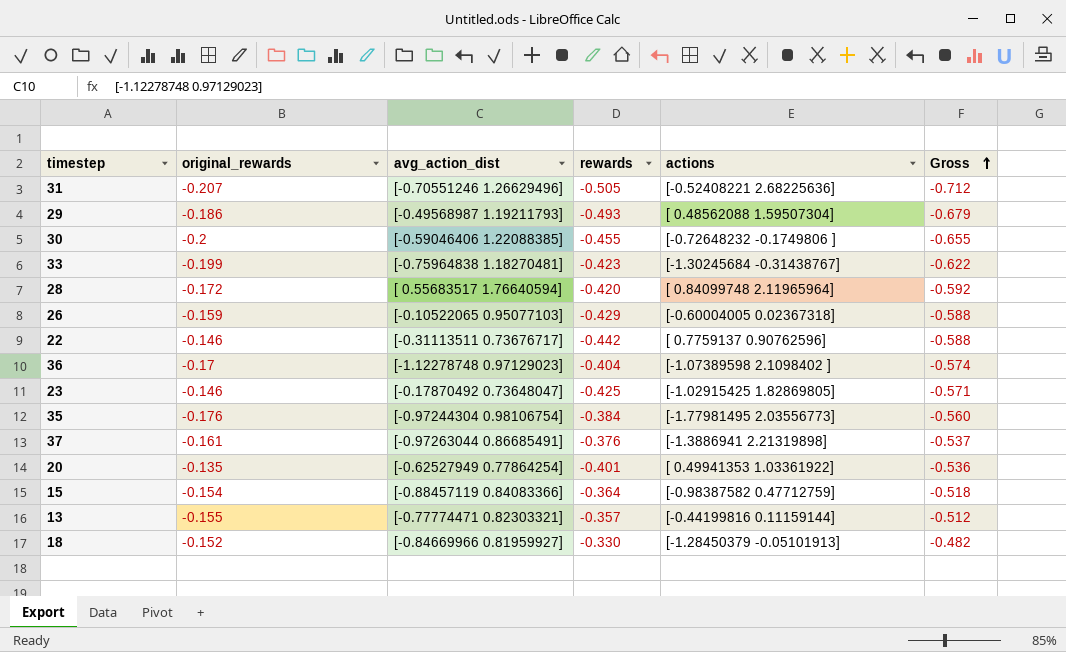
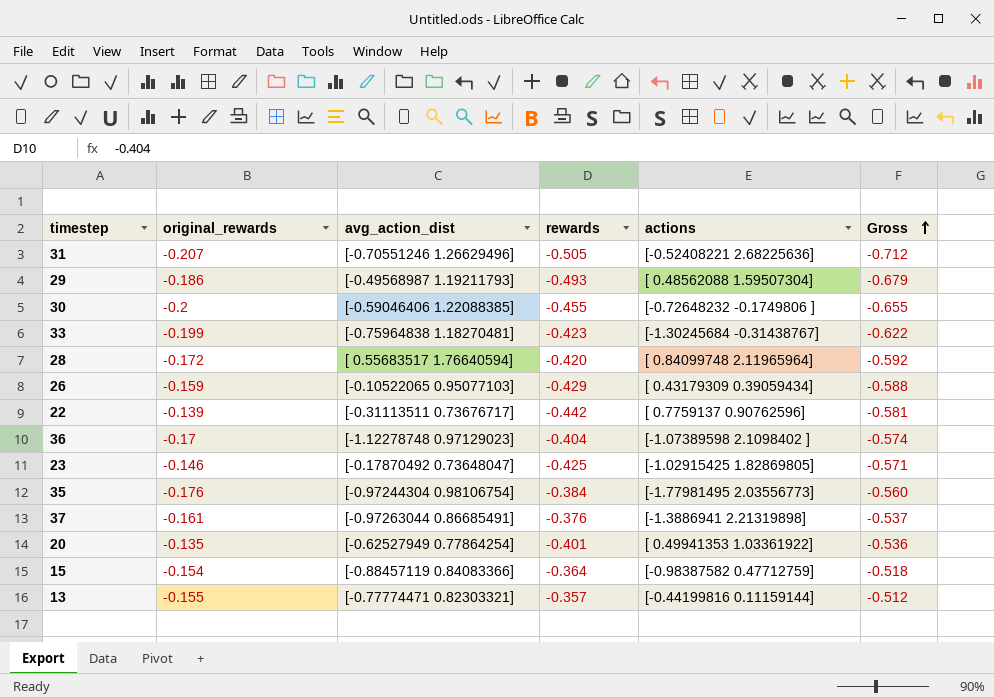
row 18: -0.152 | [-0.84669966 0.81959927] | -0.330 | [-1.28450379 -0.05101913] | -0.482 -> none
26 | actions: [-0.60004005 0.02367318] -> [ 0.43179309 0.39059434]
22 | original_rewards: -0.146 -> -0.139
22 | Gross: -0.588 -> -0.581

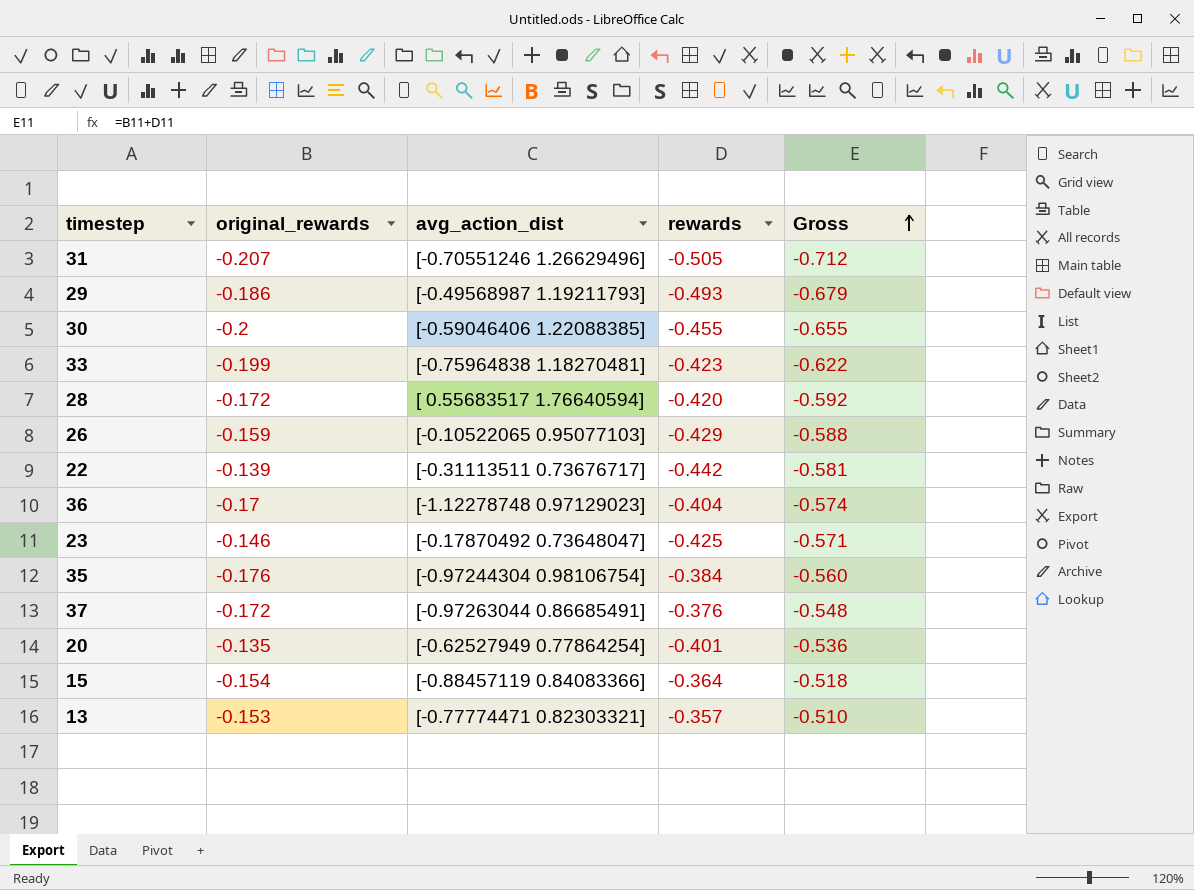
column actions | position: 5 -> none
37 | original_rewards: -0.161 -> -0.172
37 | Gross: -0.537 -> -0.548
13 | original_rewards: -0.155 -> -0.153
13 | Gross: -0.512 -> -0.510

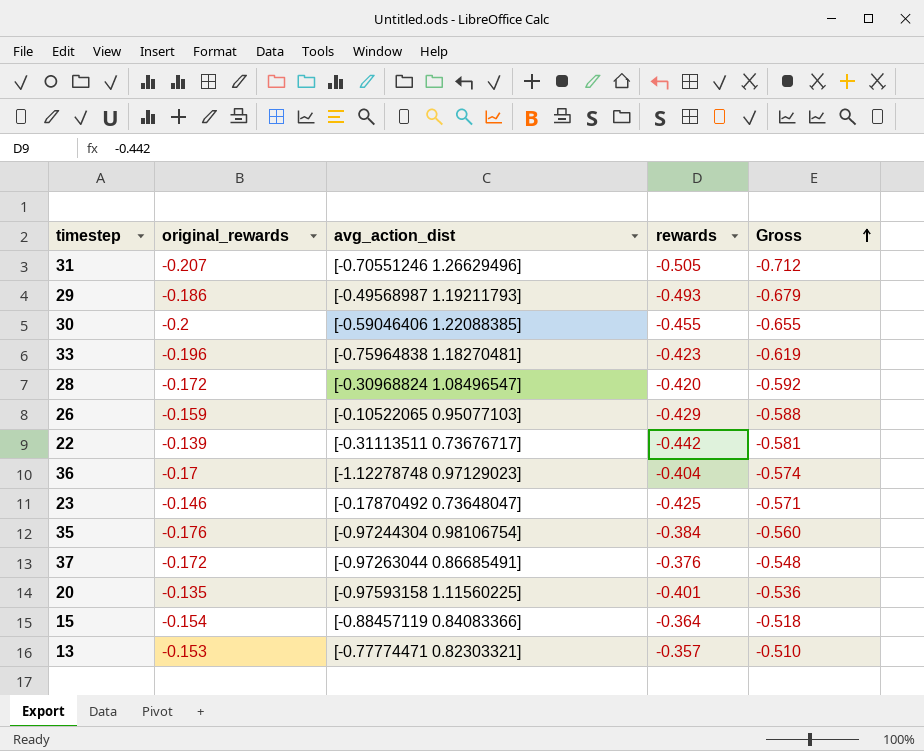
33 | original_rewards: -0.199 -> -0.196
33 | Gross: -0.622 -> -0.619
28 | avg_action_dist: [ 0.55683517 1.76640594] -> [-0.30968824 1.08496547]
20 | avg_action_dist: [-0.62527949 0.77864254] -> [-0.97593158 1.11560225]

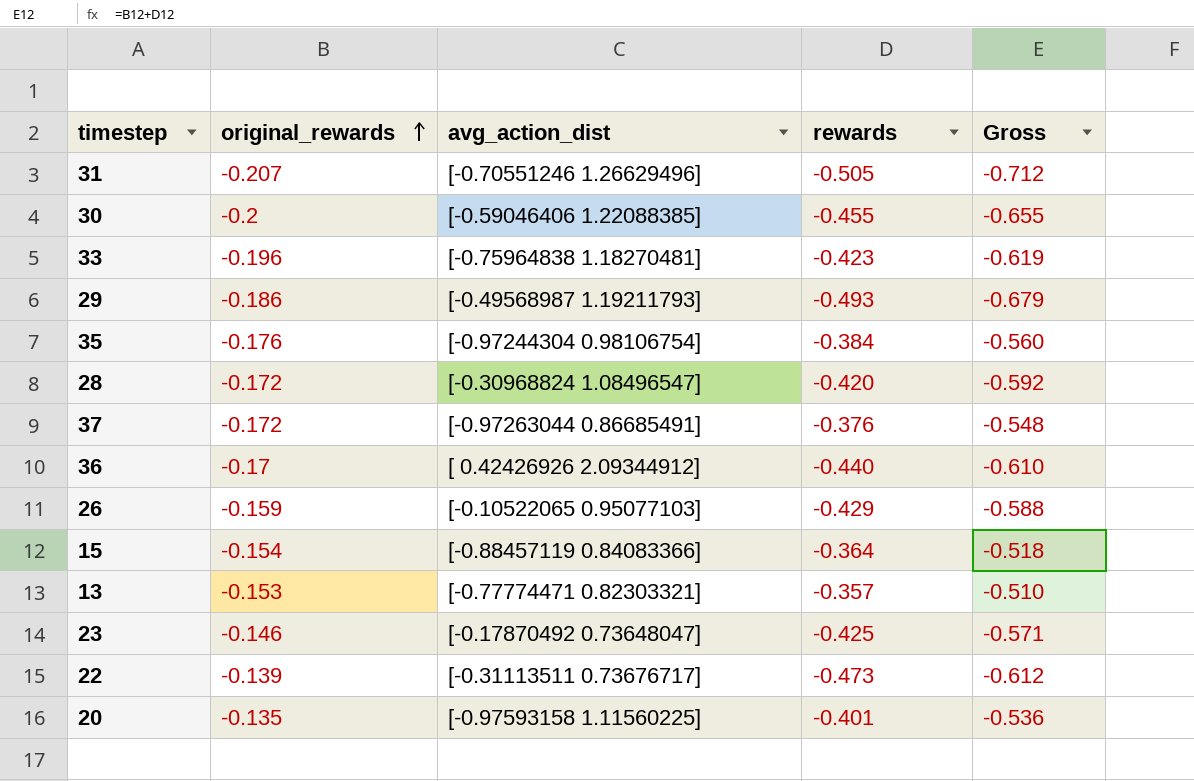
row order: Gross ascending -> original_rewards ascending
36 | avg_action_dist: [-1.12278748 0.97129023] -> [ 0.42426926 2.09344912]
36 | rewards: -0.404 -> -0.440
36 | Gross: -0.574 -> -0.610
22 | rewards: -0.442 -> -0.473
22 | Gross: -0.581 -> -0.612

